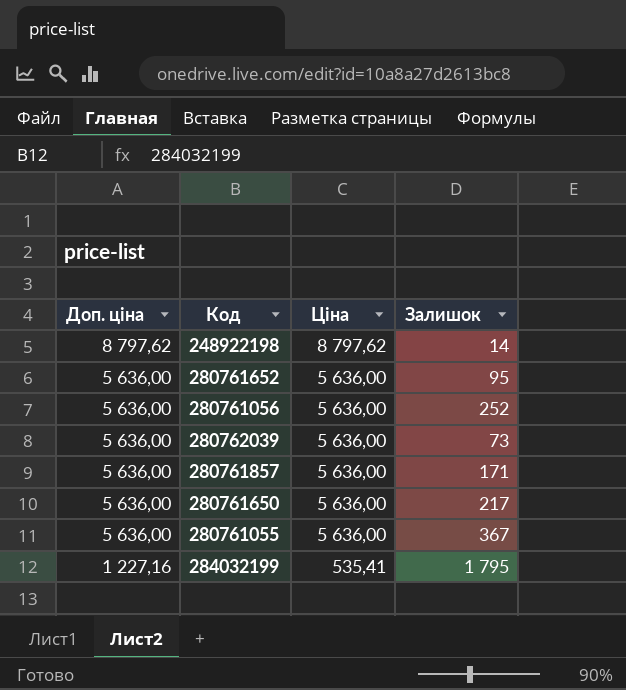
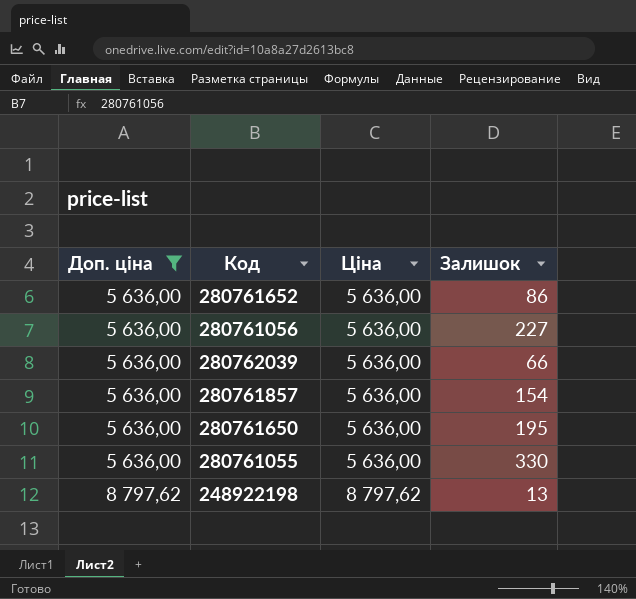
filter: none -> Доп. ціна != 1 227,16
row order: Доп. ціна descending -> Доп. ціна ascending
280761652 | Залишок: 95 -> 86
280761056 | Залишок: 252 -> 227
280762039 | Залишок: 73 -> 66
280761857 | Залишок: 171 -> 154
280761650 | Залишок: 217 -> 195
280761055 | Залишок: 367 -> 330
248922198 | Залишок: 14 -> 13

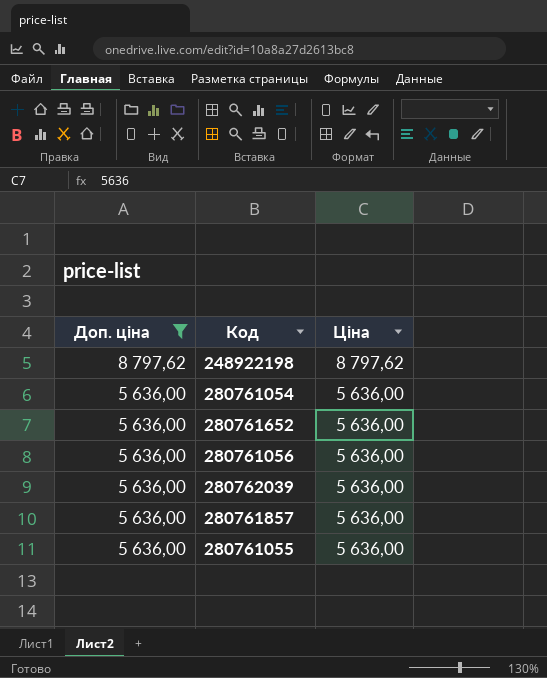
row order: Доп. ціна ascending -> Доп. ціна descending
column Залишок | position: 4 -> none
row 280761650: 5 636,00 | 5 636,00 | 195 -> none
row 280761054: none -> 5 636,00 | 5 636,00

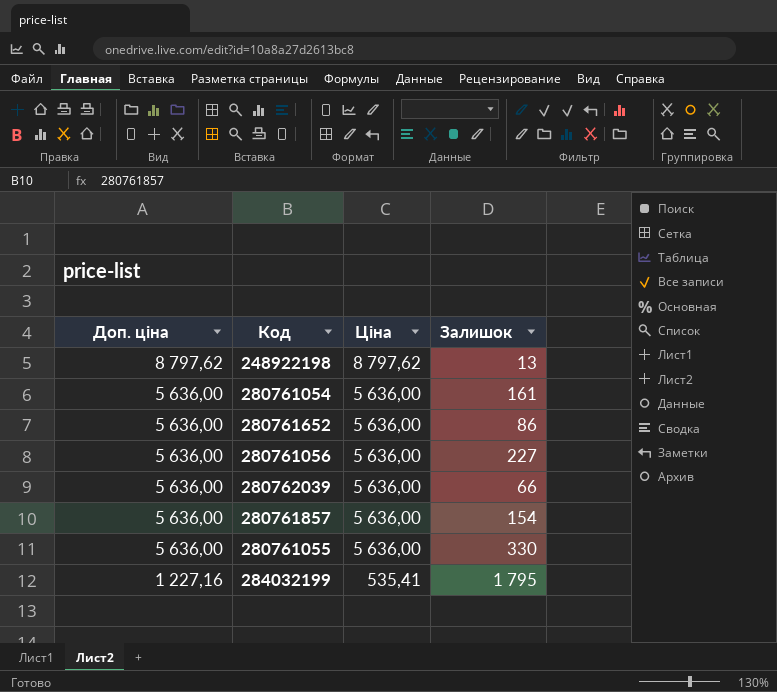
filter: Доп. ціна != 1 227,16 -> none
column Залишок | position: none -> 4

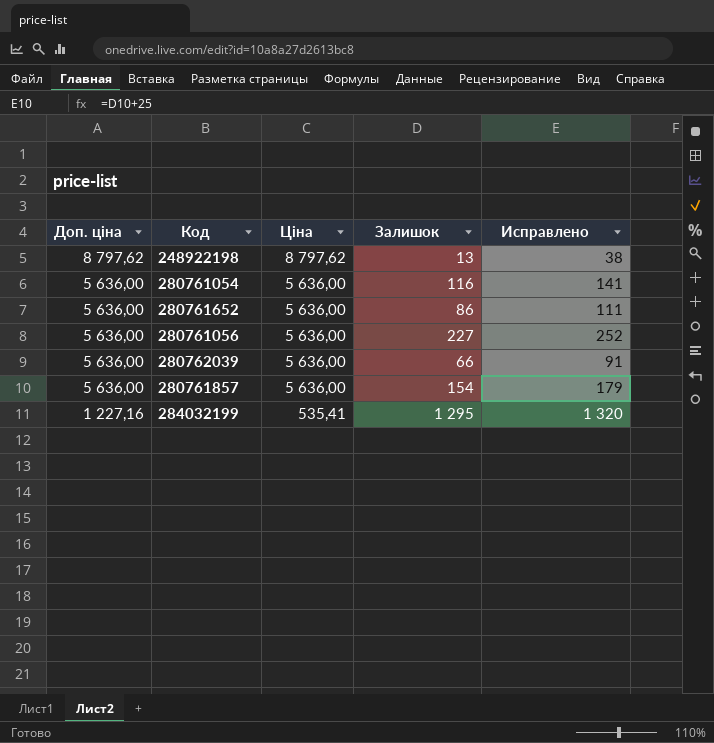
column Исправлено | formula: none -> [Залишок] + 25
row 280761055: 5 636,00 | 5 636,00 | 330 -> none
280761054 | Залишок: 161 -> 116
284032199 | Залишок: 1 795 -> 1 295

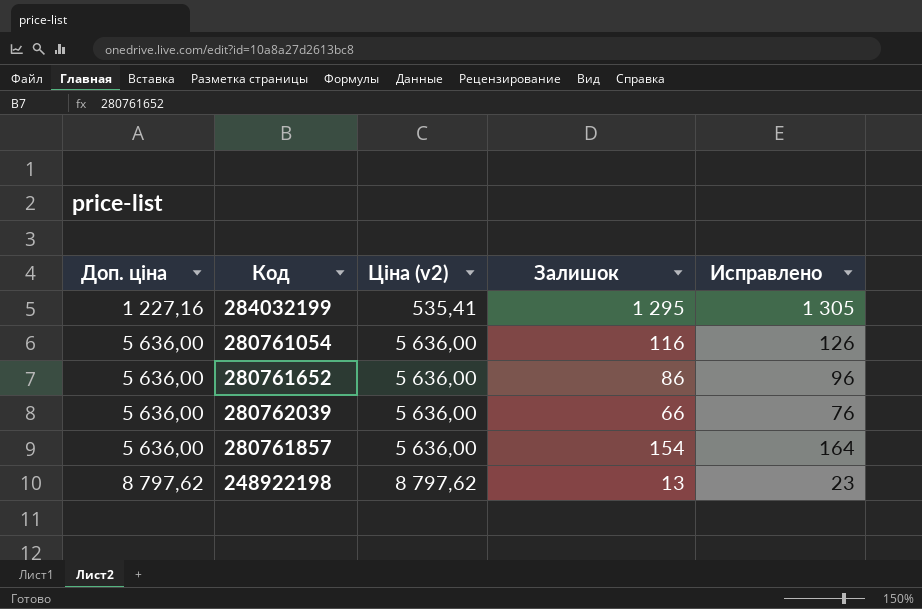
row order: Доп. ціна descending -> Доп. ціна ascending
column name: Ціна -> Ціна (v2)
column Исправлено | formula: [Залишок] + 25 -> [Залишок] + 10
row 280761056: 5 636,00 | 5 636,00 | 227 | 252 -> none

